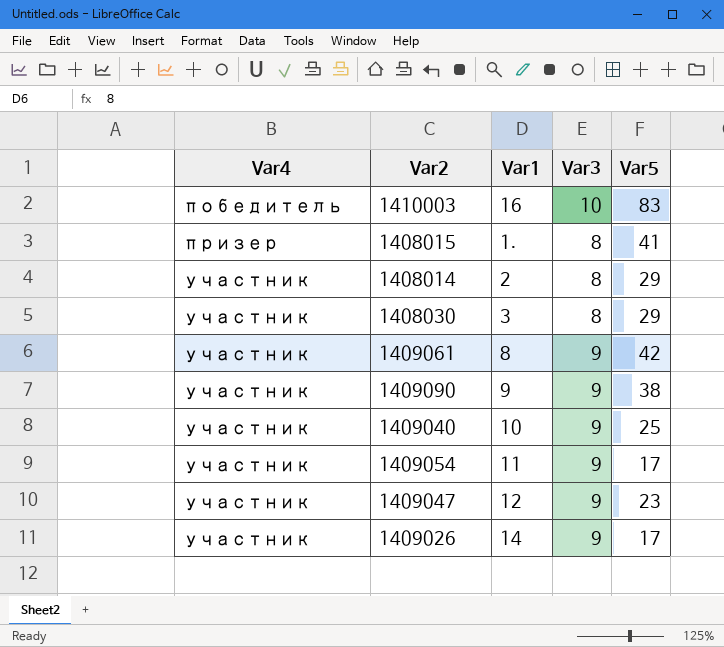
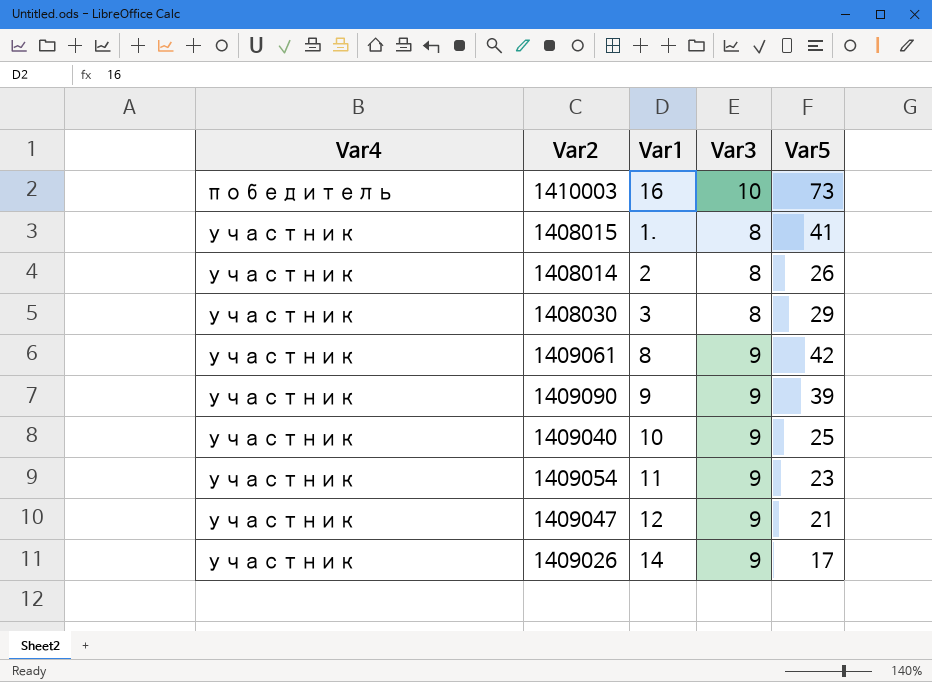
1410003 | Var5: 83 -> 73
1408015 | Var4: призер -> участник
1408014 | Var5: 29 -> 26
1409090 | Var5: 38 -> 39
1409054 | Var5: 17 -> 23
1409047 | Var5: 23 -> 21

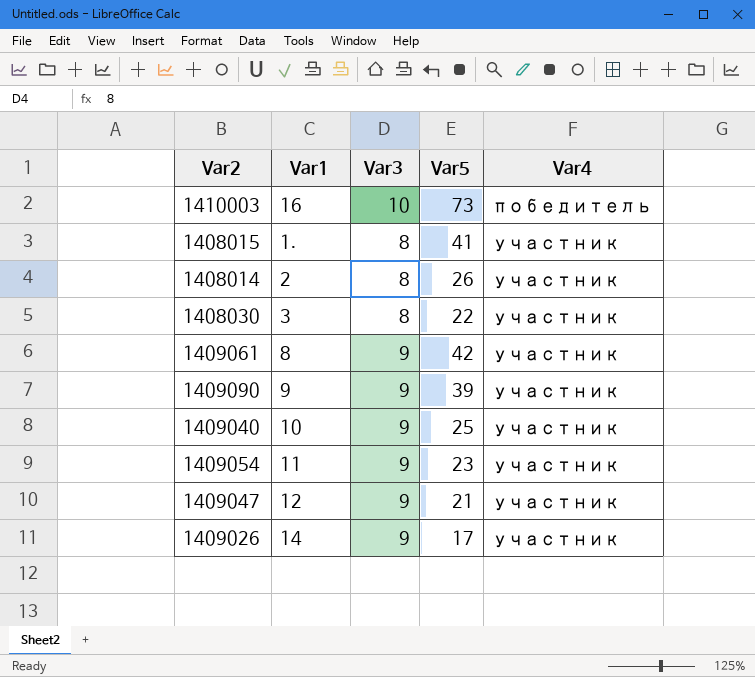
column Var4 | position: 1 -> 5
1408030 | Var5: 29 -> 22

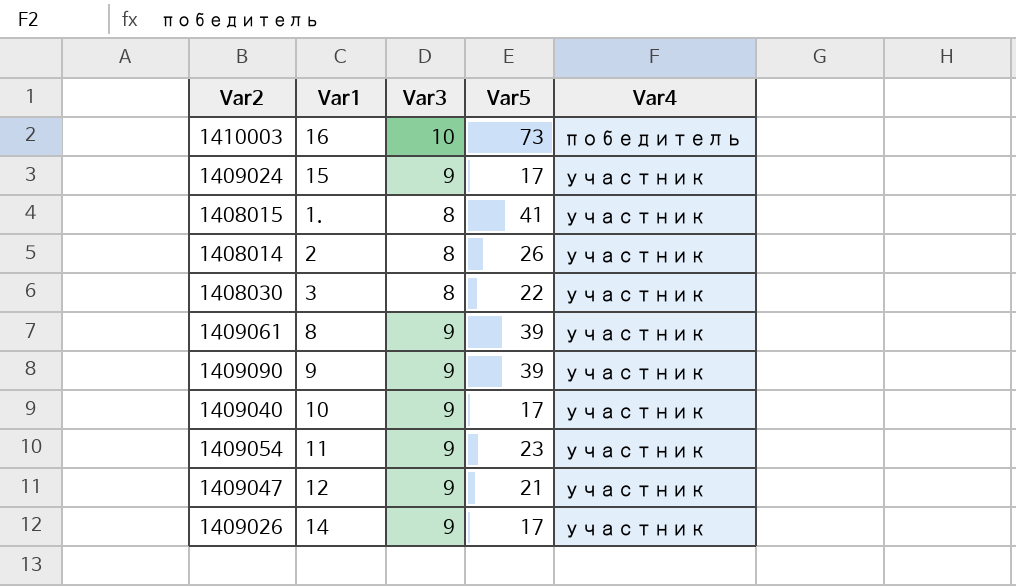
row 1409024: none -> 15 | 9 | 17 | участник
1409061 | Var5: 42 -> 39
1409040 | Var5: 25 -> 17

